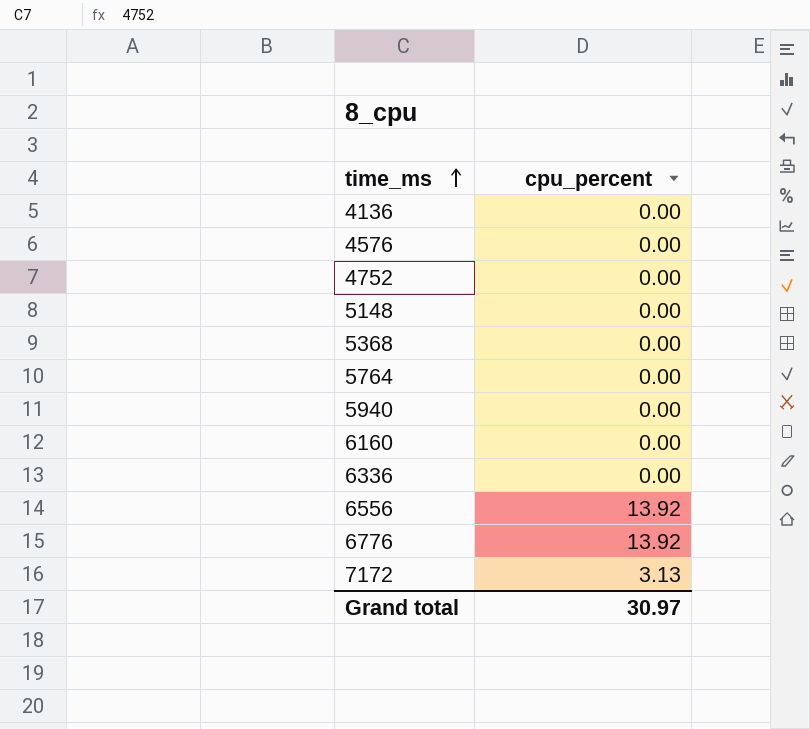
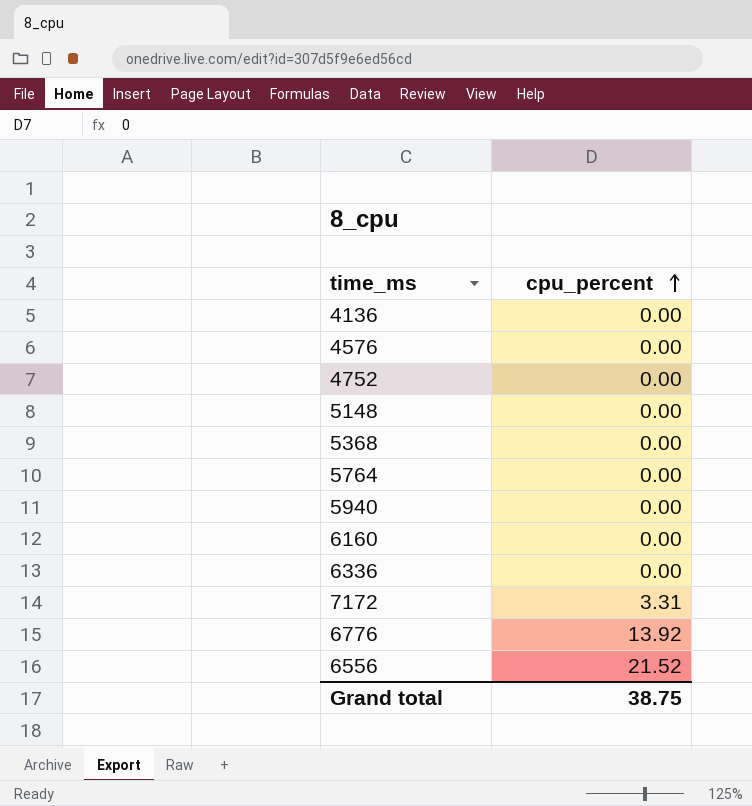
row order: time_ms ascending -> cpu_percent ascending
7172 | cpu_percent: 3.13 -> 3.31
6556 | cpu_percent: 13.92 -> 21.52
Grand total | cpu_percent: 30.97 -> 38.75

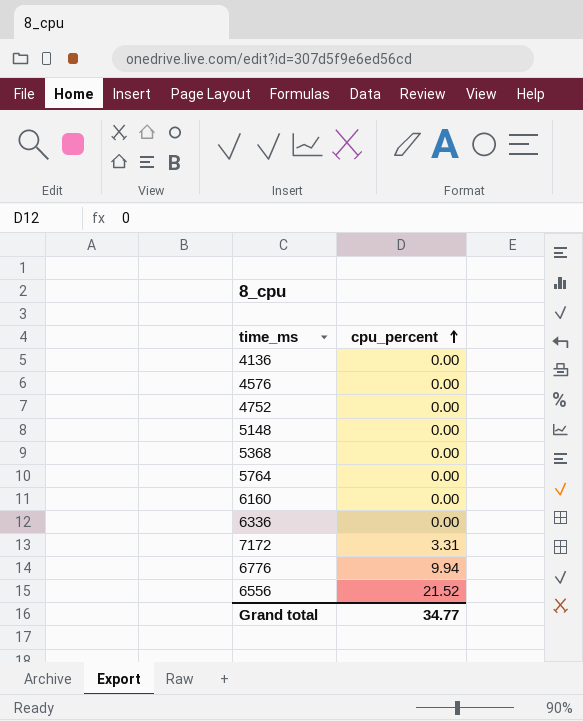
row 5940: 0.00 -> none
6776 | cpu_percent: 13.92 -> 9.94
Grand total | cpu_percent: 38.75 -> 34.77

